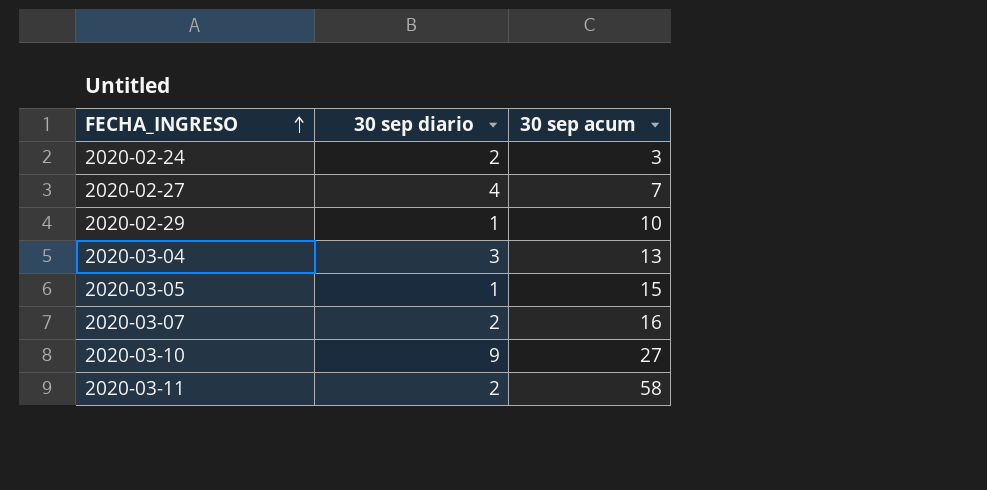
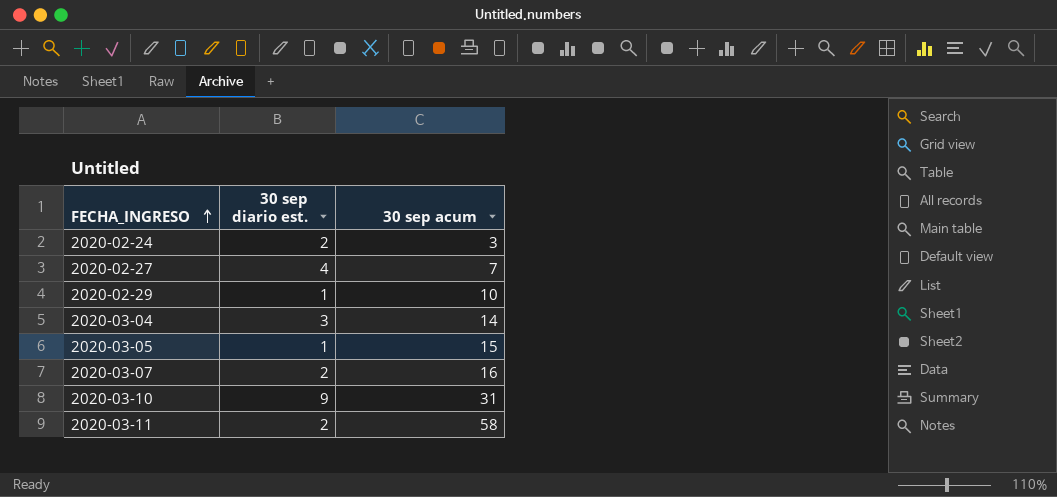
column name: 30 sep diario -> 30 sep diario est.
2020-03-04 | 30 sep acum: 13 -> 14
2020-03-10 | 30 sep acum: 27 -> 31

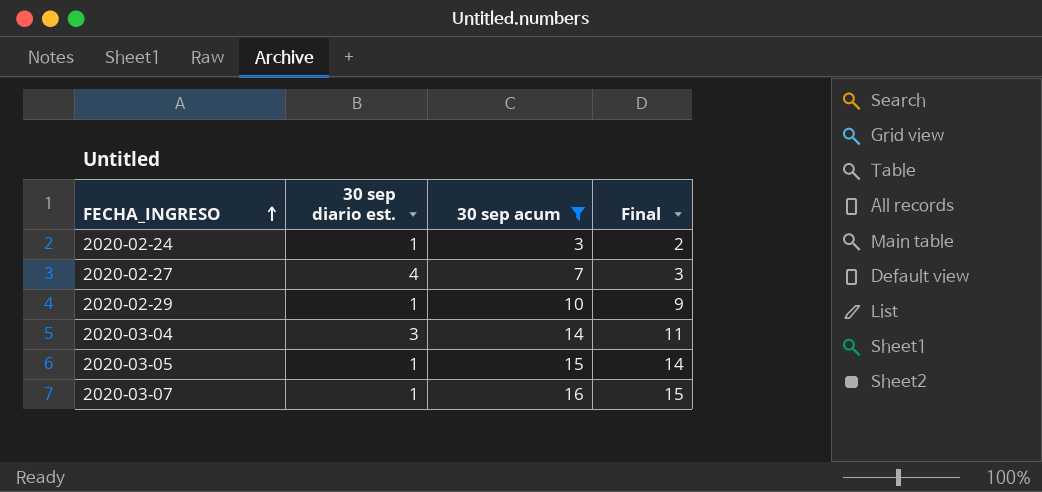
filter: none -> 30 sep acum <= 16
column Final | formula: none -> [30 sep acum] - [30 sep diario est.]
2020-02-24 | 30 sep diario est.: 2 -> 1
2020-03-07 | 30 sep diario est.: 2 -> 1

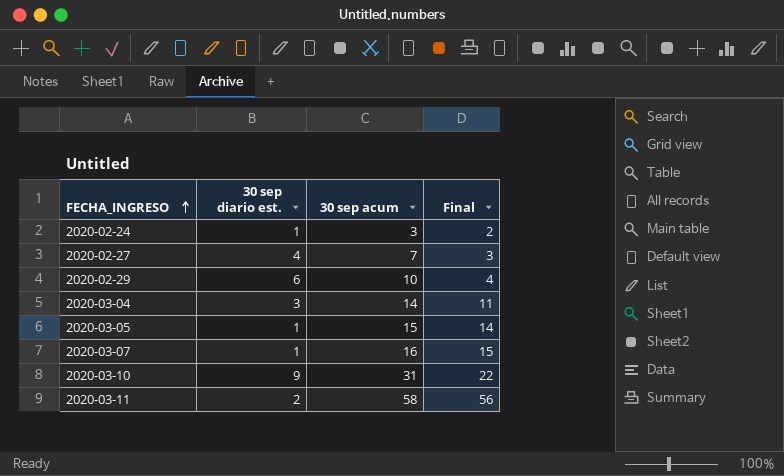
filter: 30 sep acum <= 16 -> none
2020-02-29 | 30 sep diario est.: 1 -> 6
2020-02-29 | Final: 9 -> 4

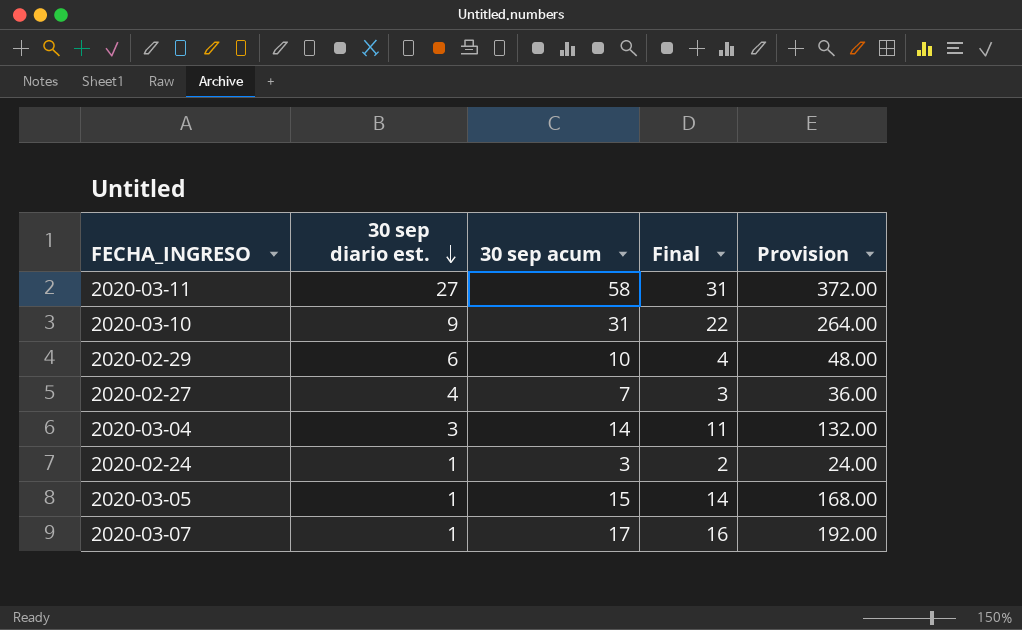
row order: FECHA_INGRESO ascending -> 30 sep diario est. descending
column Provision | formula: none -> [Final] * 12
2020-03-11 | 30 sep diario est.: 2 -> 27
2020-03-11 | Final: 56 -> 31
2020-03-07 | 30 sep acum: 16 -> 17
2020-03-07 | Final: 15 -> 16

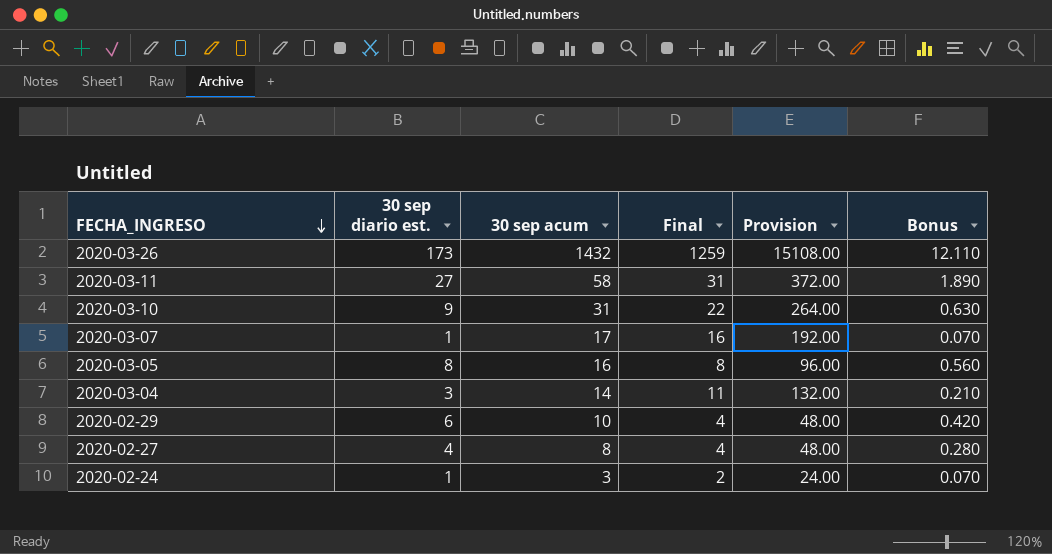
row order: 30 sep diario est. descending -> FECHA_INGRESO descending
column Bonus | formula: none -> [30 sep diario est.] * 0.07
row 2020-03-26: none -> 173 | 1432 | 1259 | 15108.00 | 12.110
2020-03-05 | 30 sep diario est.: 1 -> 8
2020-03-05 | 30 sep acum: 15 -> 16
2020-03-05 | Final: 14 -> 8
2020-03-05 | Provision: 168.00 -> 96.00
2020-02-27 | 30 sep acum: 7 -> 8
2020-02-27 | Final: 3 -> 4
2020-02-27 | Provision: 36.00 -> 48.00

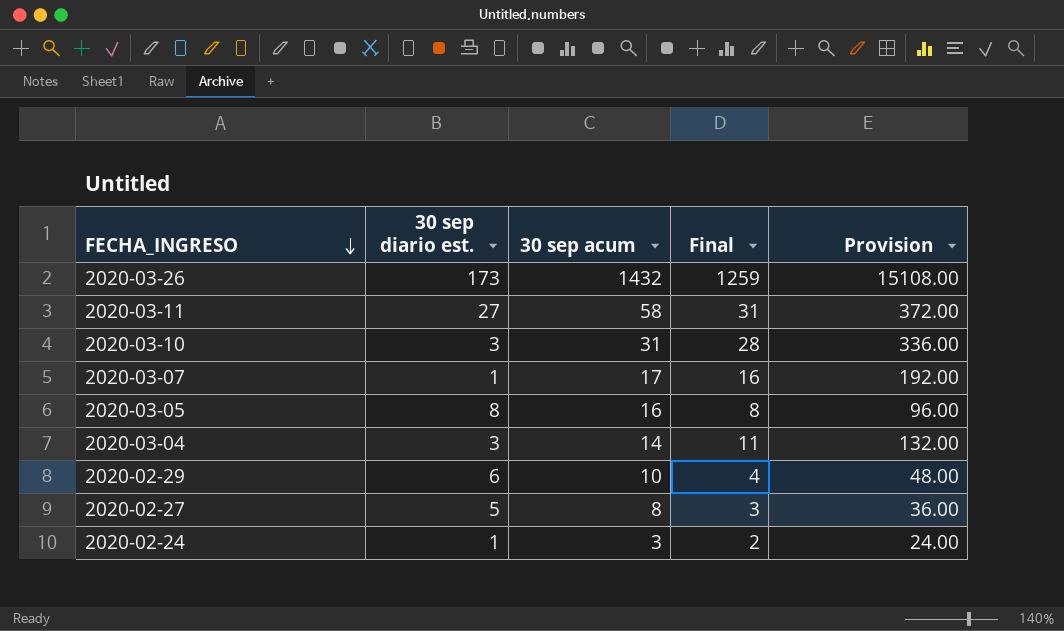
column Bonus | formula: [30 sep diario est.] * 0.07 -> none
2020-03-10 | 30 sep diario est.: 9 -> 3
2020-03-10 | Final: 22 -> 28
2020-03-10 | Provision: 264.00 -> 336.00
2020-02-27 | 30 sep diario est.: 4 -> 5
2020-02-27 | Final: 4 -> 3
2020-02-27 | Provision: 48.00 -> 36.00

